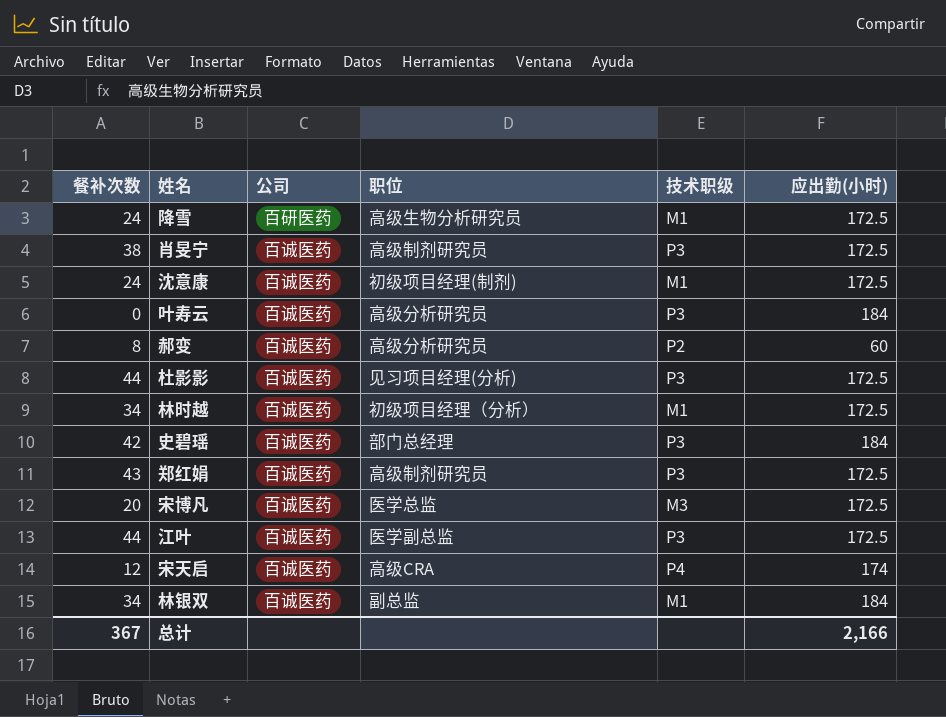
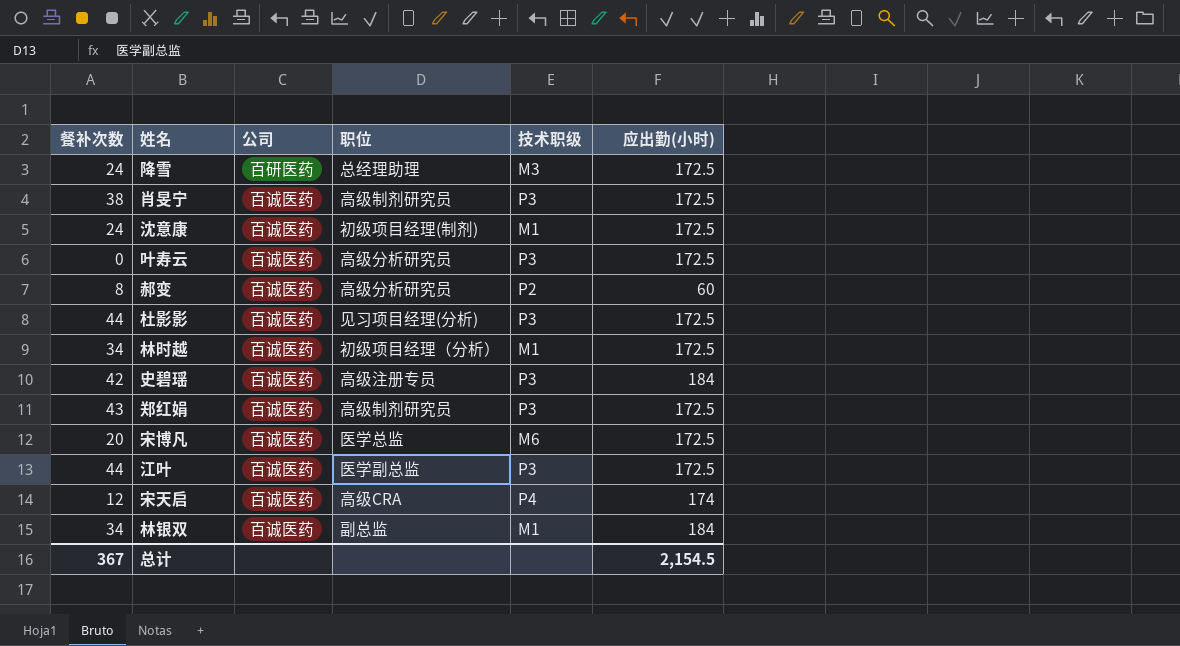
降雪 | 职位: 高级生物分析研究员 -> 总经理助理
降雪 | 技术职级: M1 -> M3
叶寿云 | 应出勤(小时): 184 -> 172.5
史碧瑶 | 职位: 部门总经理 -> 高级注册专员
宋博凡 | 技术职级: M3 -> M6
总计 | 应出勤(小时): 2,166 -> 2,154.5

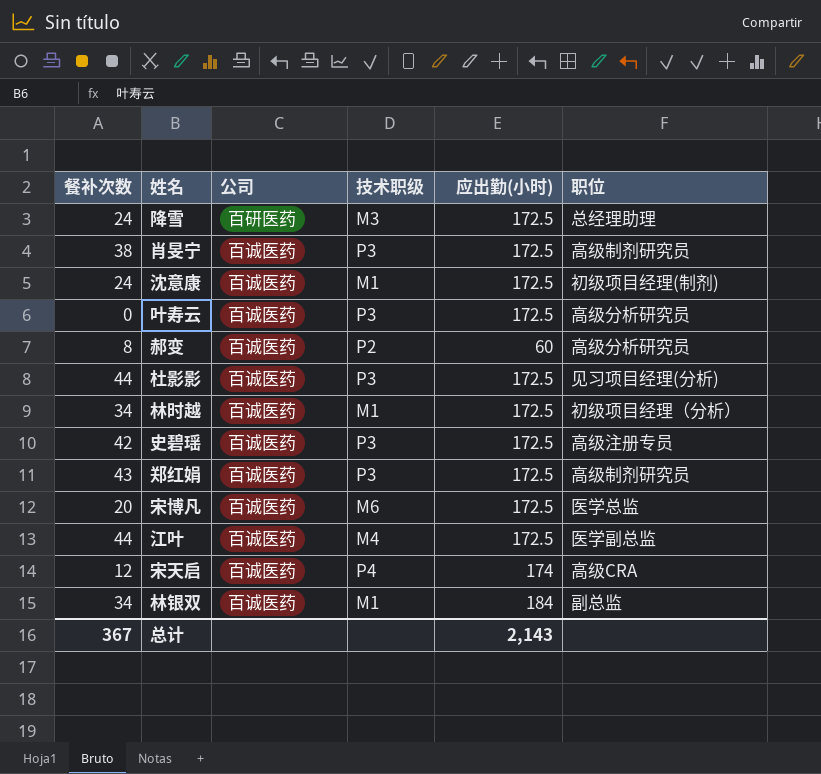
column 职位 | position: 4 -> 6
史碧瑶 | 应出勤(小时): 184 -> 172.5
江叶 | 技术职级: P3 -> M4
总计 | 应出勤(小时): 2,154.5 -> 2,143

